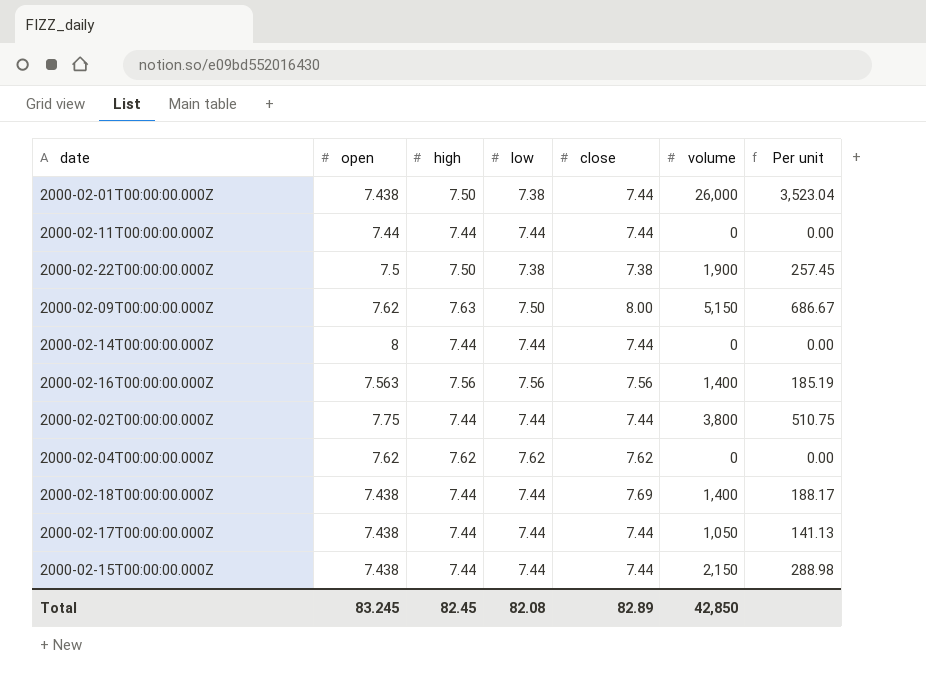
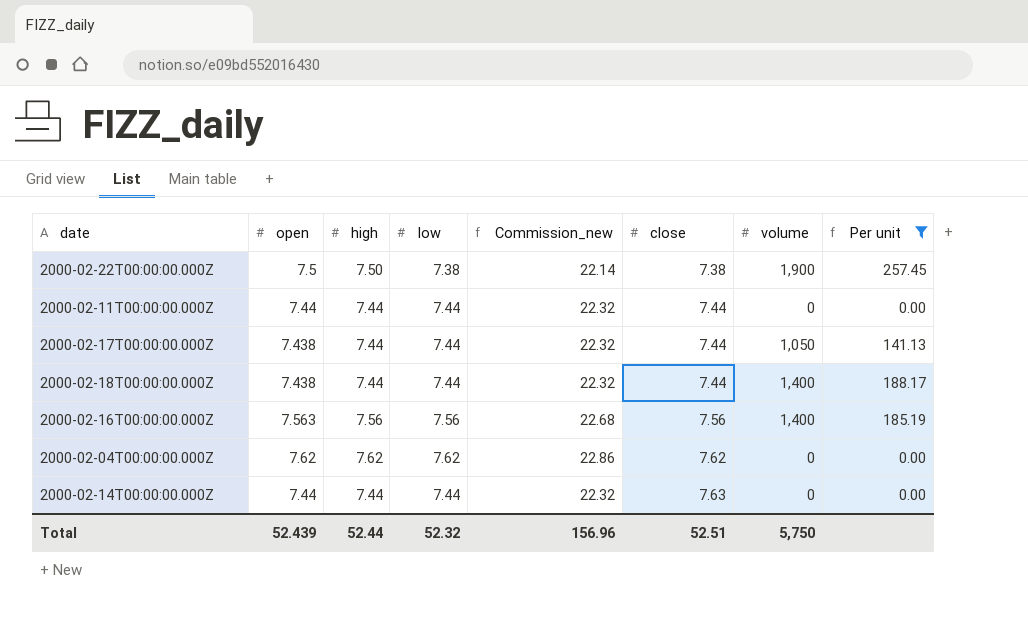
filter: none -> Per unit <= 257.45
row order: none -> close ascending
column Commission_new | formula: none -> [low] * 3
2000-02-18T00:00:00.000Z | close: 7.69 -> 7.44
2000-02-14T00:00:00.000Z | open: 8 -> 7.44
2000-02-14T00:00:00.000Z | close: 7.44 -> 7.63
Total | open: 83.245 -> 52.439
Total | high: 82.45 -> 52.44
Total | low: 82.08 -> 52.32
Total | close: 82.89 -> 52.51
Total | volume: 42,850 -> 5,750

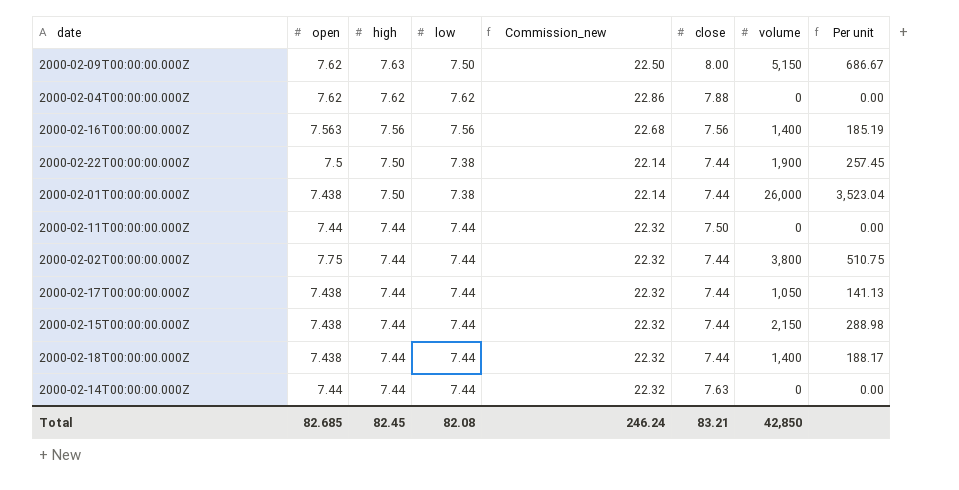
filter: Per unit <= 257.45 -> none
row order: close ascending -> high descending
2000-02-04T00:00:00.000Z | close: 7.62 -> 7.88
2000-02-22T00:00:00.000Z | close: 7.38 -> 7.44
2000-02-11T00:00:00.000Z | close: 7.44 -> 7.50
Total | open: 52.439 -> 82.685
Total | high: 52.44 -> 82.45
Total | low: 52.32 -> 82.08
Total | Commission_new: 156.96 -> 246.24
Total | close: 52.51 -> 83.21
Total | volume: 5,750 -> 42,850

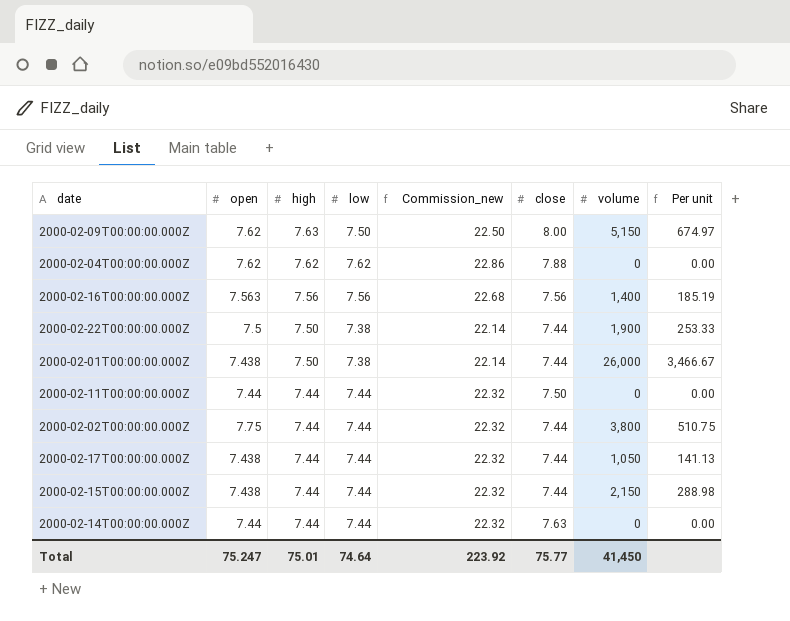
column Per unit | formula: [volume] / [low] -> [volume] / [high]
row 2000-02-18T00:00:00.000Z: 7.438 | 7.44 | 7.44 | 22.32 | 7.44 | 1,400 | 188.17 -> none
Total | open: 82.685 -> 75.247
Total | high: 82.45 -> 75.01
Total | low: 82.08 -> 74.64
Total | Commission_new: 246.24 -> 223.92
Total | close: 83.21 -> 75.77
Total | volume: 42,850 -> 41,450

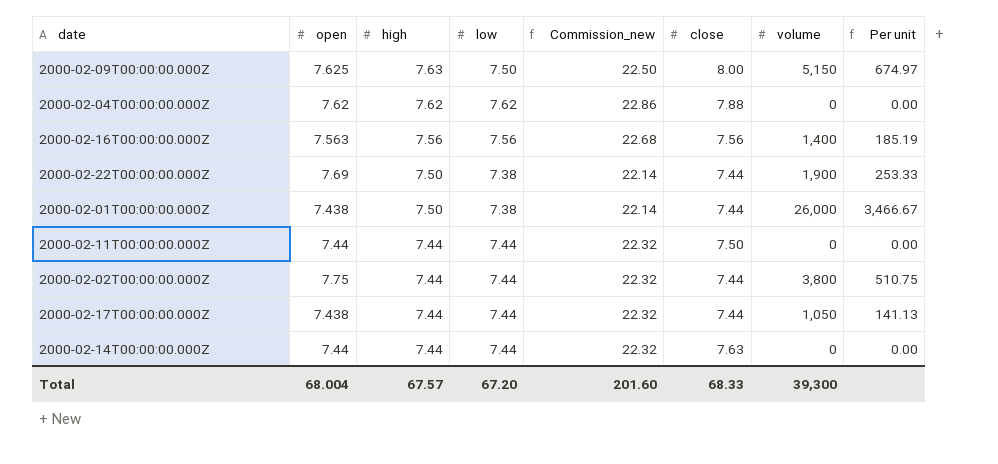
row 2000-02-15T00:00:00.000Z: 7.438 | 7.44 | 7.44 | 22.32 | 7.44 | 2,150 | 288.98 -> none
2000-02-09T00:00:00.000Z | open: 7.62 -> 7.625
2000-02-22T00:00:00.000Z | open: 7.5 -> 7.69
Total | open: 75.247 -> 68.004
Total | high: 75.01 -> 67.57
Total | low: 74.64 -> 67.20
Total | Commission_new: 223.92 -> 201.60
Total | close: 75.77 -> 68.33
Total | volume: 41,450 -> 39,300

